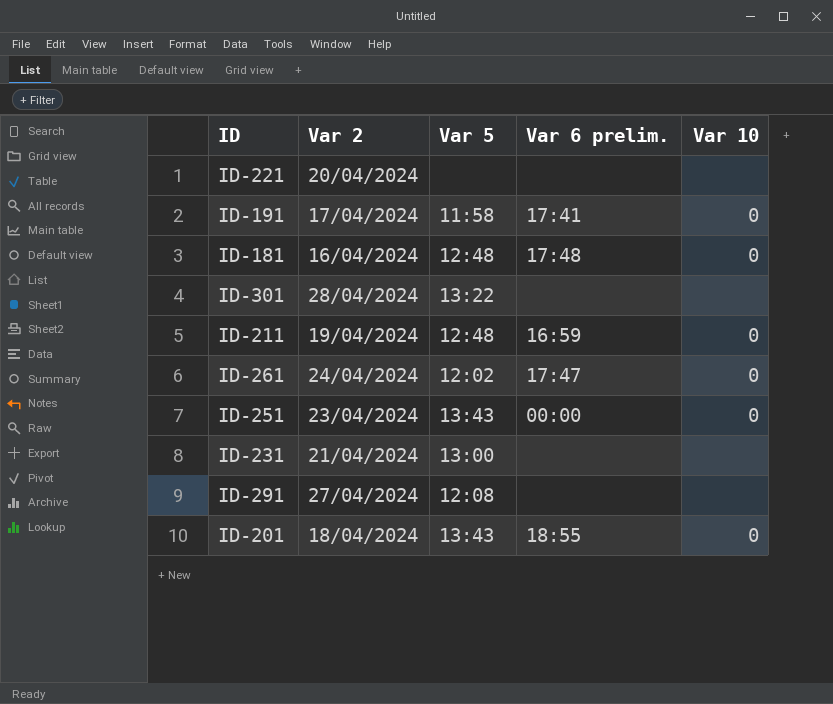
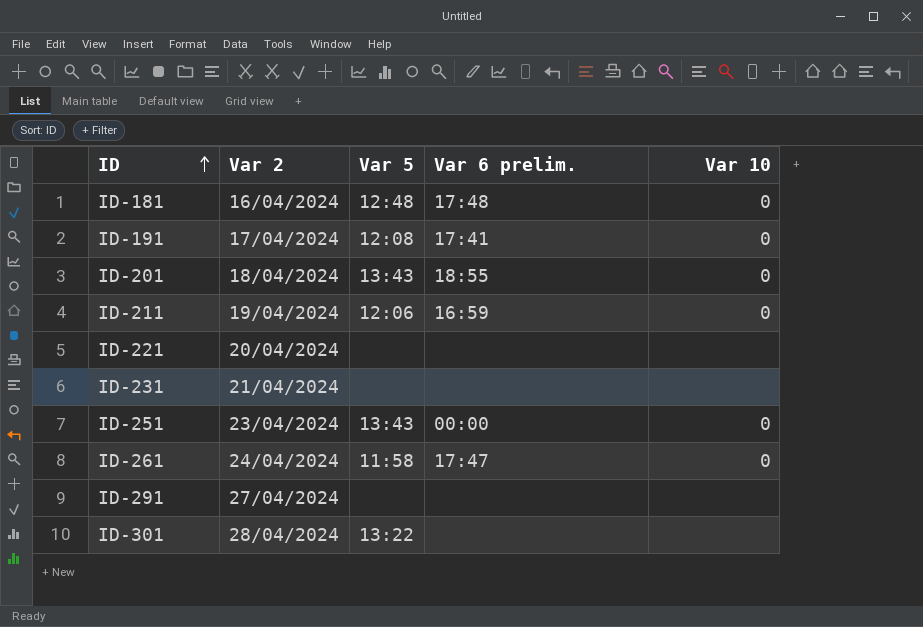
row order: none -> ID ascending
ID-191 | Var 5: 11:58 -> 12:08
ID-211 | Var 5: 12:48 -> 12:06
ID-231 | Var 5: 13:00 -> none
ID-261 | Var 5: 12:02 -> 11:58
ID-291 | Var 5: 12:08 -> none

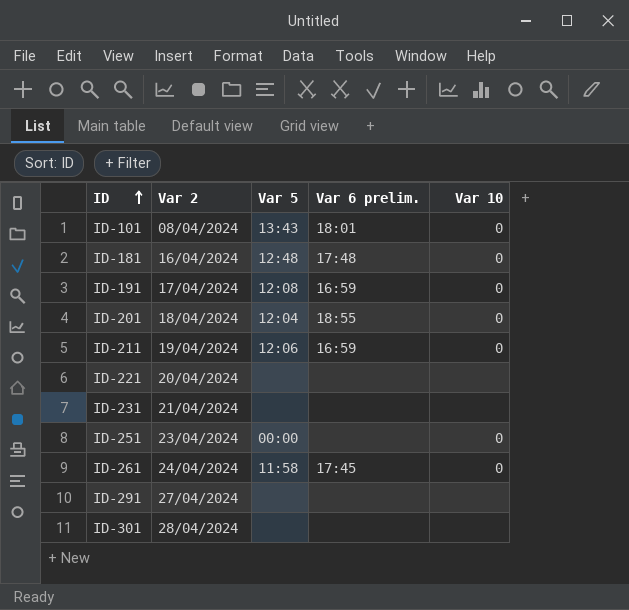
row ID-101: none -> 08/04/2024 | 13:43 | 18:01 | 0
ID-191 | Var 6 prelim.: 17:41 -> 16:59
ID-201 | Var 5: 13:43 -> 12:04
ID-251 | Var 5: 13:43 -> 00:00
ID-251 | Var 6 prelim.: 00:00 -> none
ID-261 | Var 6 prelim.: 17:47 -> 17:45
ID-301 | Var 5: 13:22 -> none

